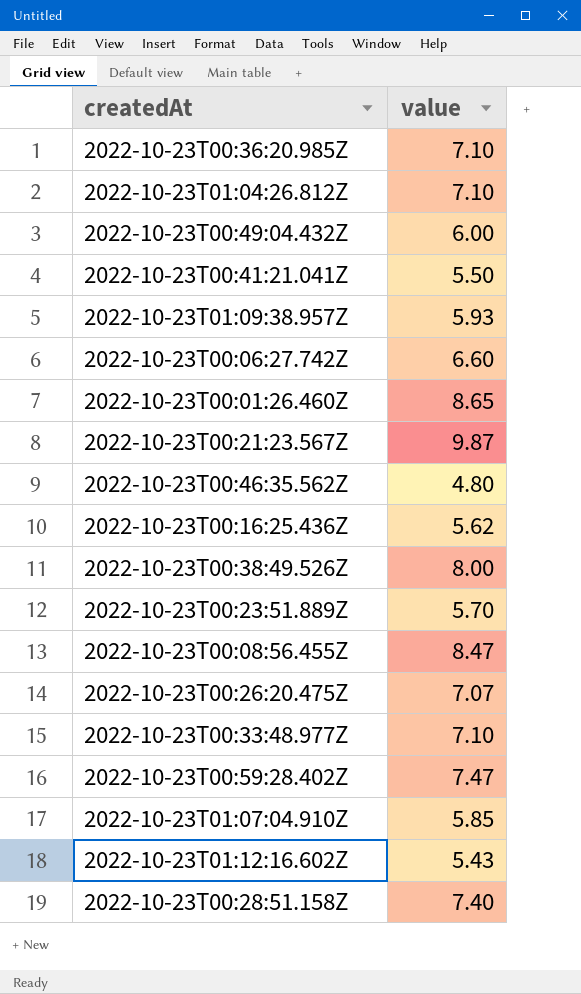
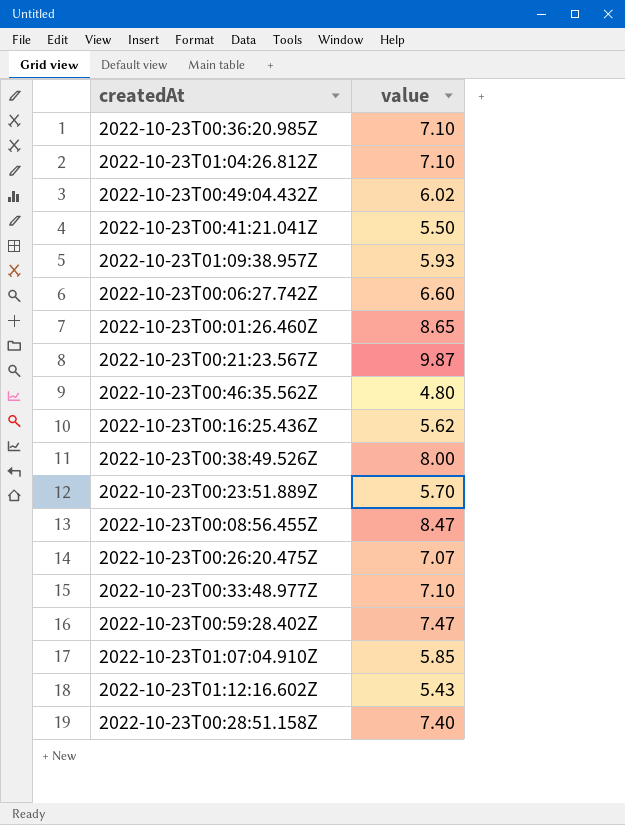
2022-10-23T00:49:04.432Z | value: 6.00 -> 6.02

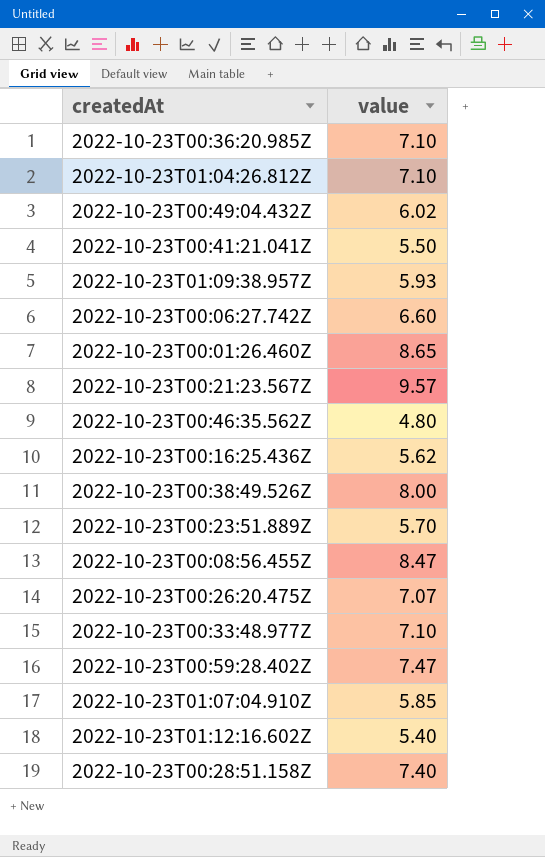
2022-10-23T00:21:23.567Z | value: 9.87 -> 9.57
2022-10-23T01:12:16.602Z | value: 5.43 -> 5.40

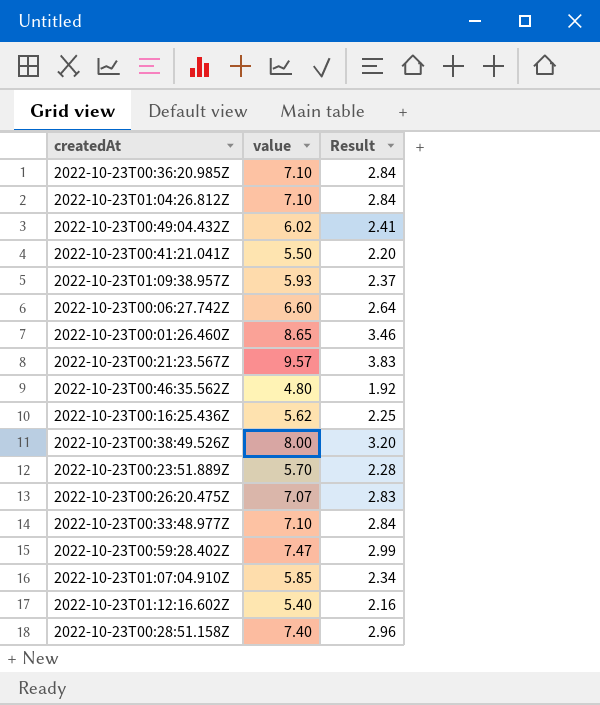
column Result | formula: none -> [value] * 0.4
row 2022-10-23T00:08:56.455Z: 8.47 -> none

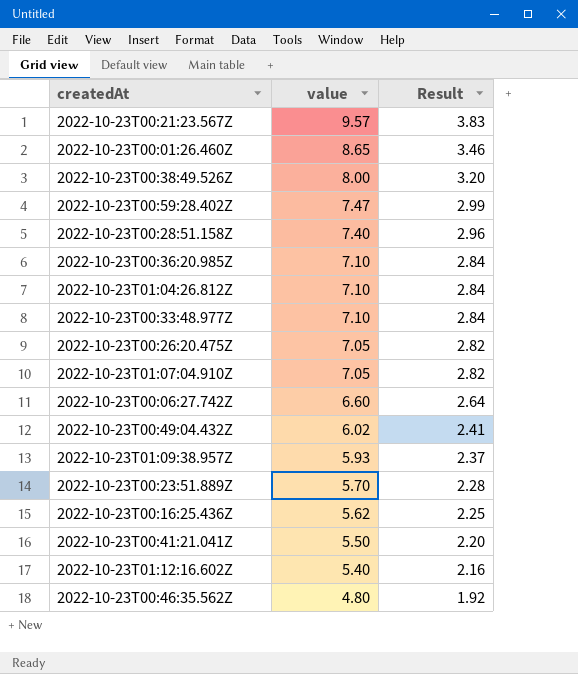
row order: none -> value descending
2022-10-23T00:26:20.475Z | value: 7.07 -> 7.05
2022-10-23T00:26:20.475Z | Result: 2.83 -> 2.82
2022-10-23T01:07:04.910Z | value: 5.85 -> 7.05
2022-10-23T01:07:04.910Z | Result: 2.34 -> 2.82

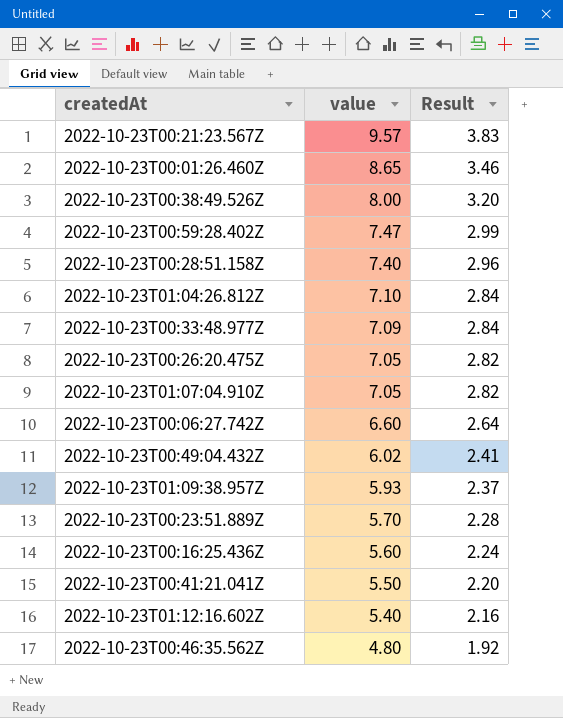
row 2022-10-23T00:36:20.985Z: 7.10 | 2.84 -> none
2022-10-23T00:33:48.977Z | value: 7.10 -> 7.09
2022-10-23T00:16:25.436Z | value: 5.62 -> 5.60
2022-10-23T00:16:25.436Z | Result: 2.25 -> 2.24

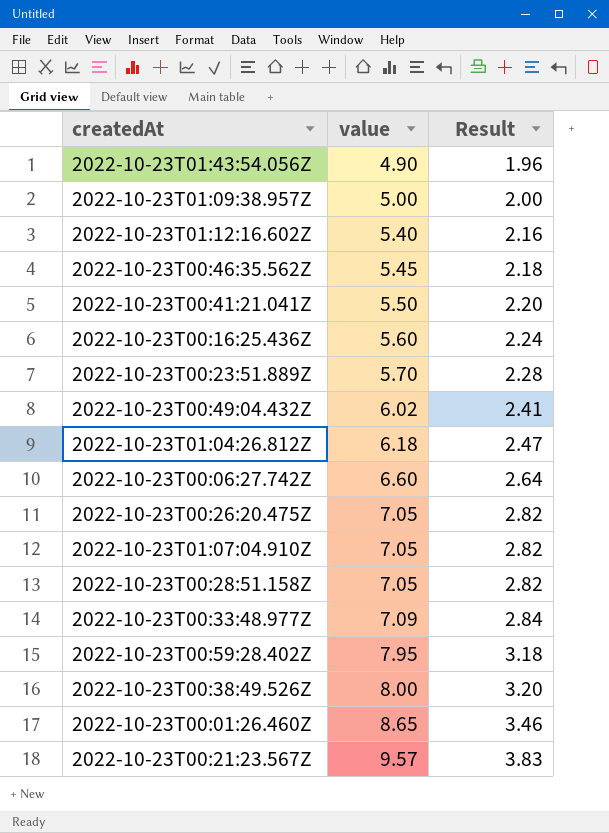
row order: value descending -> value ascending
row 2022-10-23T01:43:54.056Z: none -> 4.90 | 1.96
2022-10-23T01:09:38.957Z | value: 5.93 -> 5.00
2022-10-23T01:09:38.957Z | Result: 2.37 -> 2.00
2022-10-23T00:46:35.562Z | value: 4.80 -> 5.45
2022-10-23T00:46:35.562Z | Result: 1.92 -> 2.18
2022-10-23T01:04:26.812Z | value: 7.10 -> 6.18
2022-10-23T01:04:26.812Z | Result: 2.84 -> 2.47
2022-10-23T00:28:51.158Z | value: 7.40 -> 7.05
2022-10-23T00:28:51.158Z | Result: 2.96 -> 2.82
2022-10-23T00:59:28.402Z | value: 7.47 -> 7.95
2022-10-23T00:59:28.402Z | Result: 2.99 -> 3.18

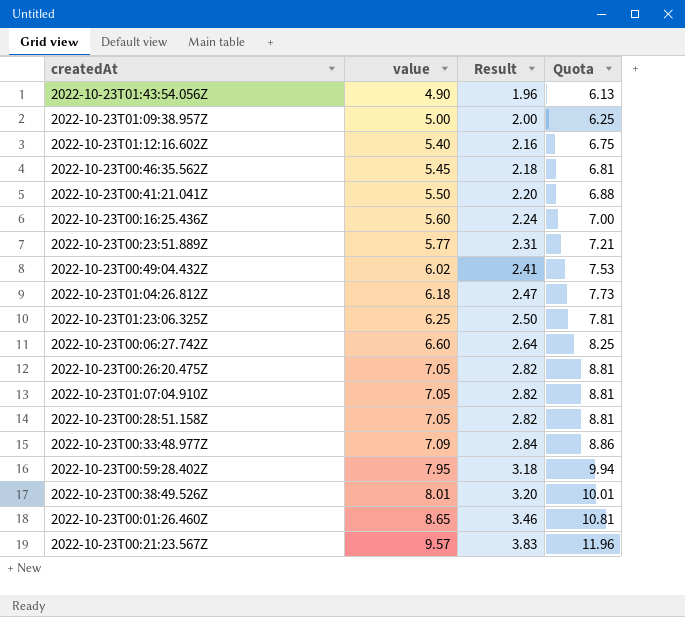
column Quota | formula: none -> [value] * 1.25
2022-10-23T00:23:51.889Z | value: 5.70 -> 5.77
2022-10-23T00:23:51.889Z | Result: 2.28 -> 2.31
row 2022-10-23T01:23:06.325Z: none -> 6.25 | 2.50 | 7.81
2022-10-23T00:38:49.526Z | value: 8.00 -> 8.01

